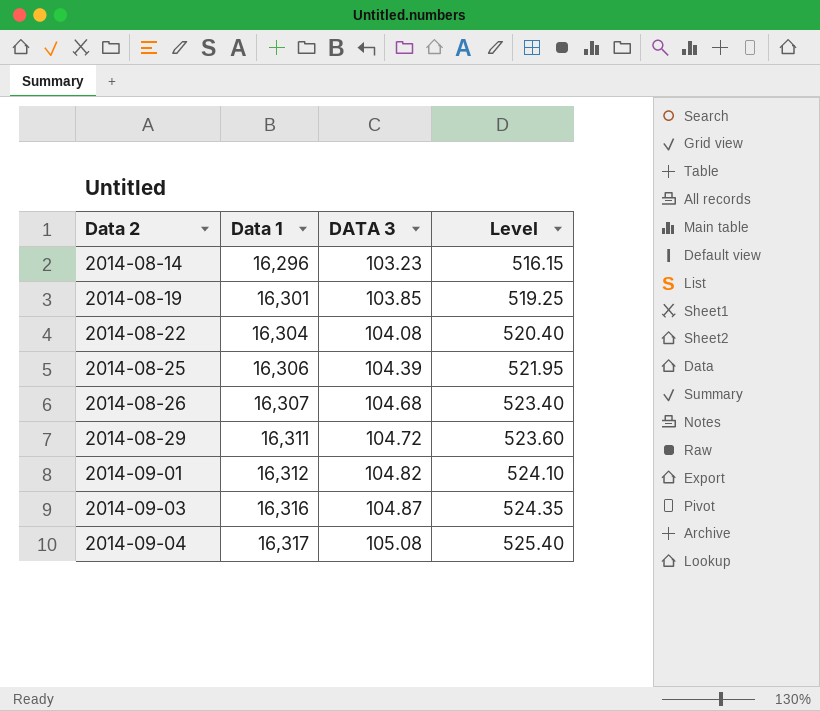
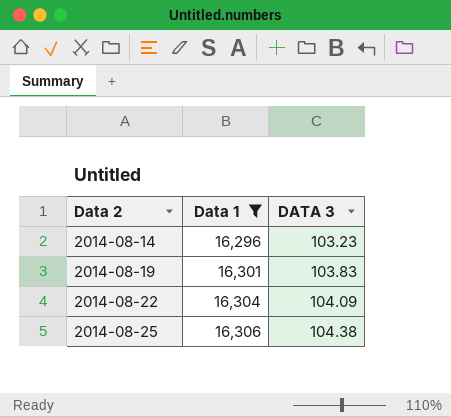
filter: none -> Data 1 <= 16,306
column Level | formula: [DATA 3] * 5 -> none
2014-08-19 | DATA 3: 103.85 -> 103.83
2014-08-22 | DATA 3: 104.08 -> 104.09
2014-08-25 | DATA 3: 104.39 -> 104.38

